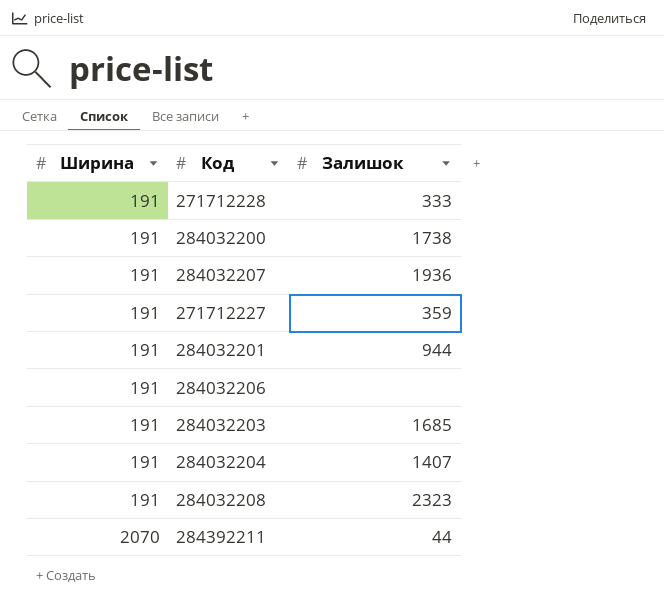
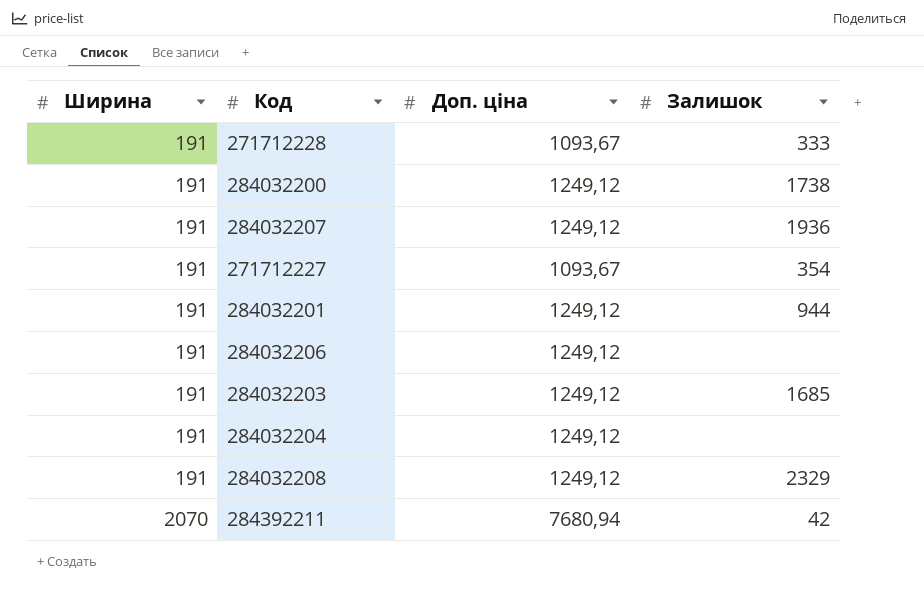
column Доп. ціна | position: none -> 3
271712227 | Залишок: 359 -> 354
284032204 | Залишок: 1407 -> none
284032208 | Залишок: 2323 -> 2329
284392211 | Залишок: 44 -> 42

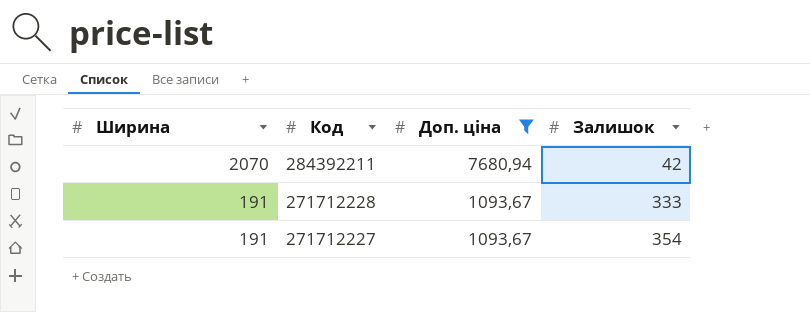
filter: none -> Доп. ціна != 1249,12
row order: Ширина ascending -> Ширина descending

